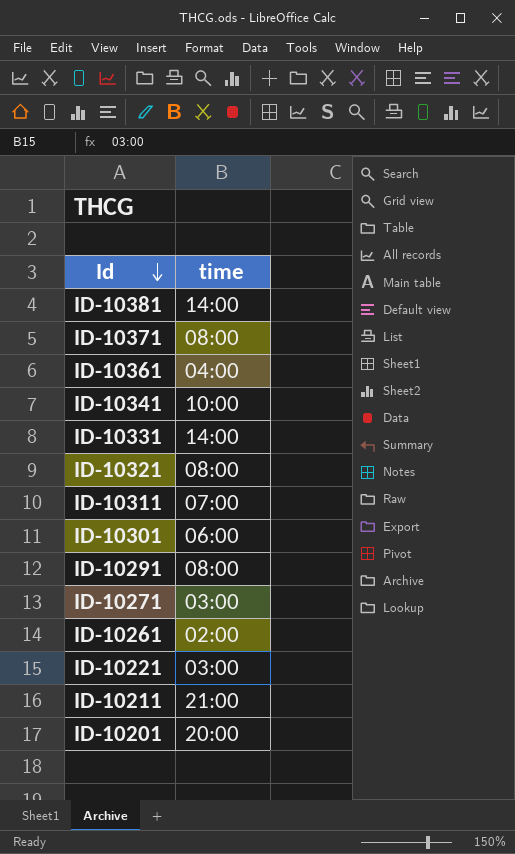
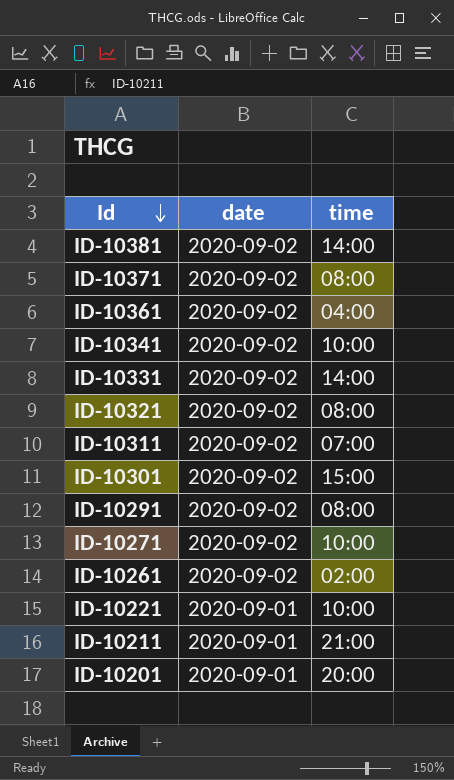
column date | position: none -> 2
ID-10301 | time: 06:00 -> 15:00
ID-10271 | time: 03:00 -> 10:00
ID-10221 | time: 03:00 -> 10:00

